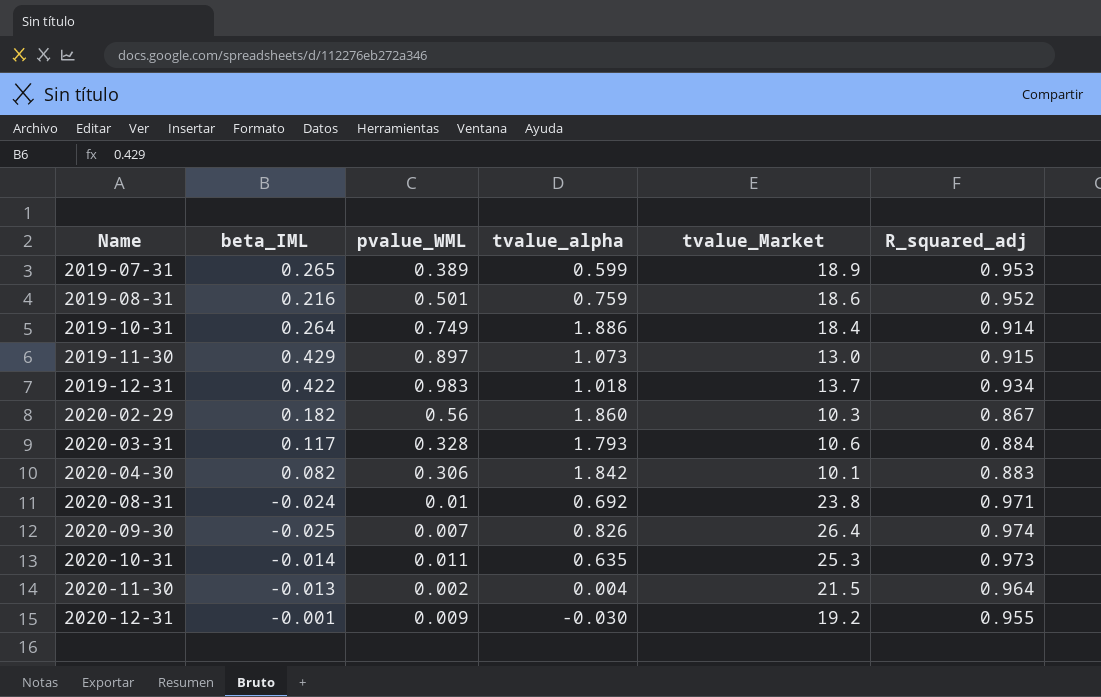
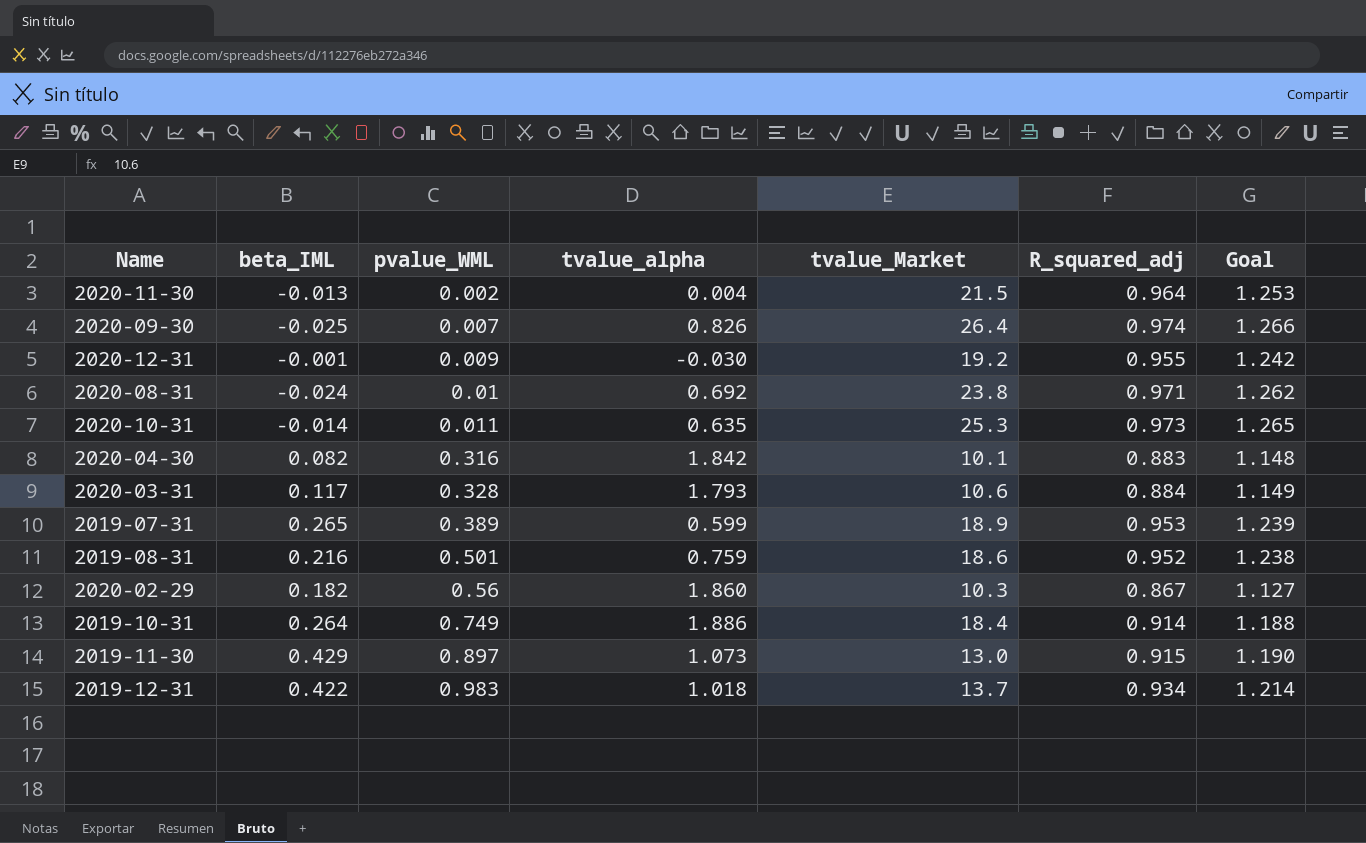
row order: Name ascending -> pvalue_WML ascending
column Goal | formula: none -> [R_squared_adj] * 1.3
2020-04-30 | pvalue_WML: 0.306 -> 0.316

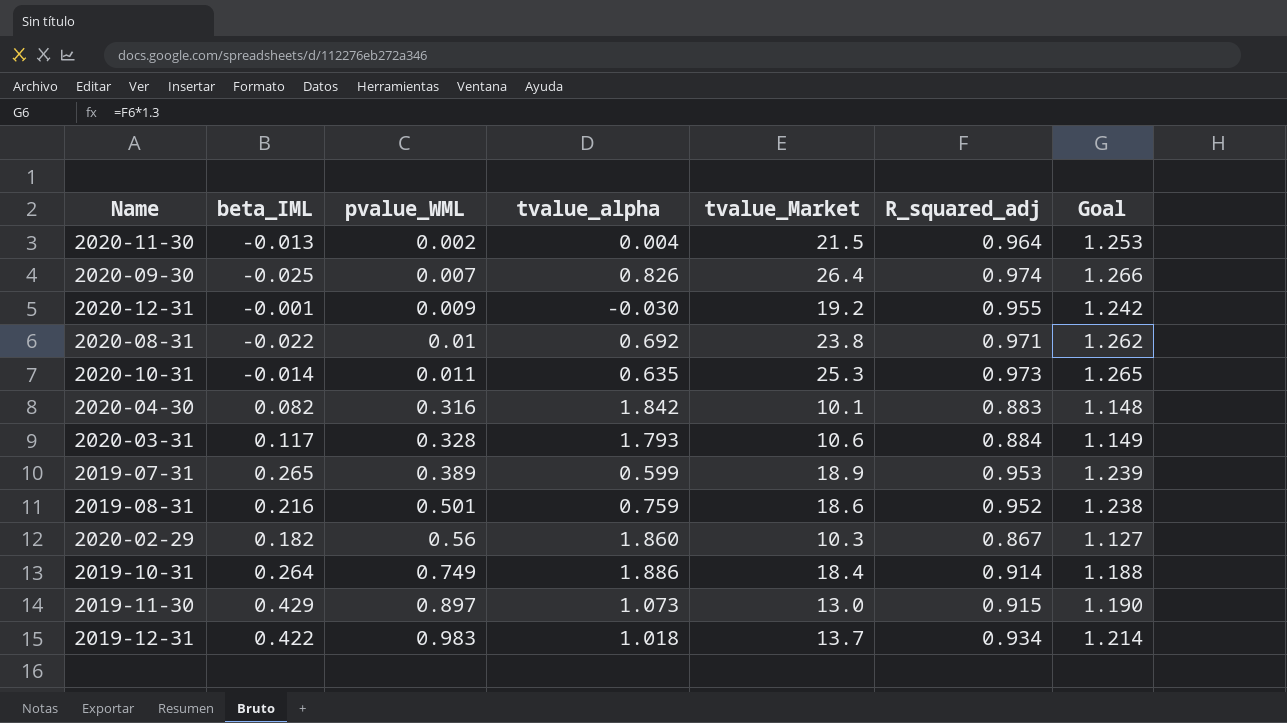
2020-08-31 | beta_IML: -0.024 -> -0.022

